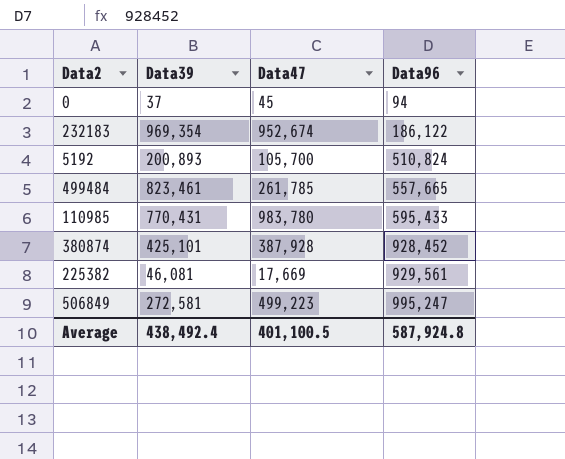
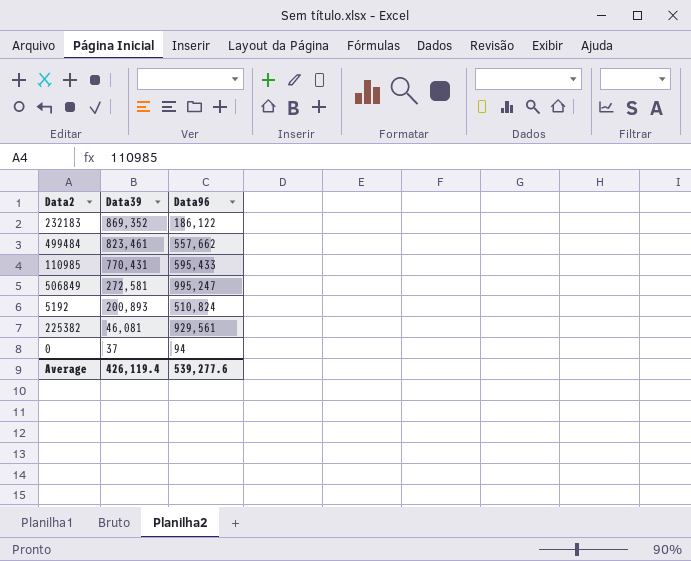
row order: Data96 ascending -> Data39 descending
column Data47 | position: 3 -> none
row 380874: 425,101 | 387,928 | 928,452 -> none
232183 | Data39: 969,354 -> 869,352
499484 | Data96: 557,665 -> 557,662
Average | Data39: 438,492.4 -> 426,119.4
Average | Data96: 587,924.8 -> 539,277.6

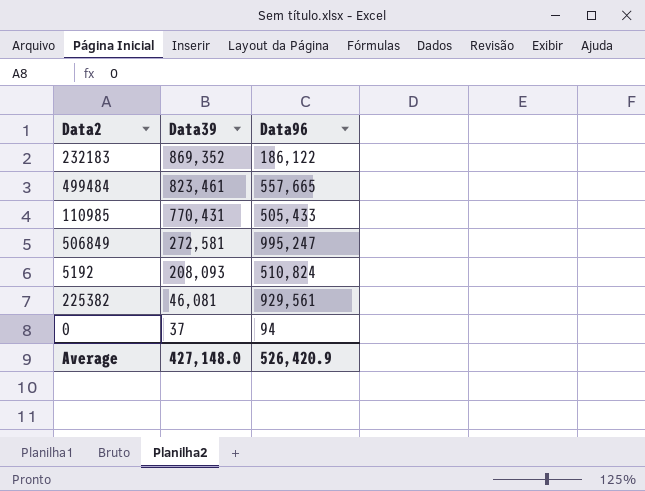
499484 | Data96: 557,662 -> 557,665
110985 | Data96: 595,433 -> 505,433
5192 | Data39: 200,893 -> 208,093
Average | Data39: 426,119.4 -> 427,148.0
Average | Data96: 539,277.6 -> 526,420.9

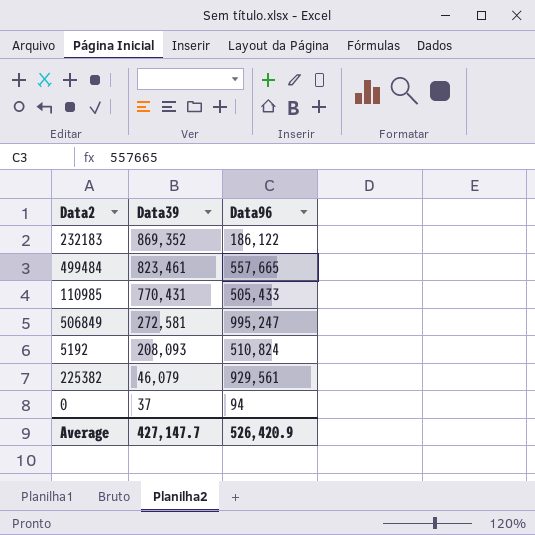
225382 | Data39: 46,081 -> 46,079
Average | Data39: 427,148.0 -> 427,147.7

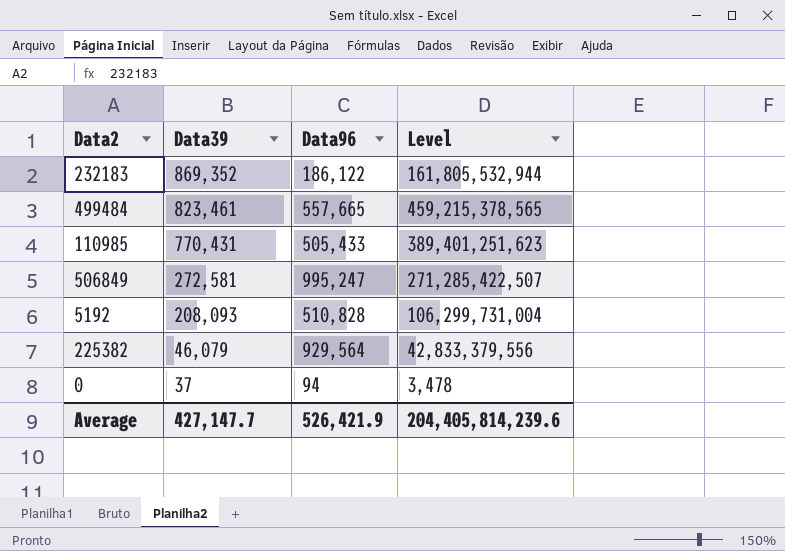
column Level | formula: none -> [Data39] * [Data96]
5192 | Data96: 510,824 -> 510,828
225382 | Data96: 929,561 -> 929,564
Average | Data96: 526,420.9 -> 526,421.9

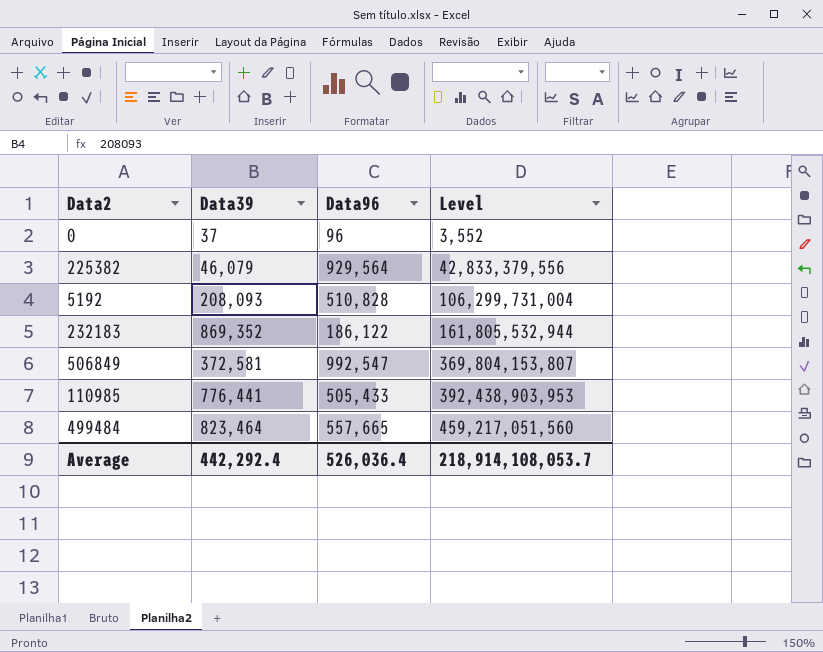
row order: Data39 descending -> Level ascending
0 | Data96: 94 -> 96
0 | Level: 3,478 -> 3,552
506849 | Data39: 272,581 -> 372,581
506849 | Data96: 995,247 -> 992,547
506849 | Level: 271,285,422,507 -> 369,804,153,807
110985 | Data39: 770,431 -> 776,441
110985 | Level: 389,401,251,623 -> 392,438,903,953
499484 | Data39: 823,461 -> 823,464
499484 | Level: 459,215,378,565 -> 459,217,051,560
Average | Data39: 427,147.7 -> 442,292.4
Average | Data96: 526,421.9 -> 526,036.4
Average | Level: 204,405,814,239.6 -> 218,914,108,053.7

